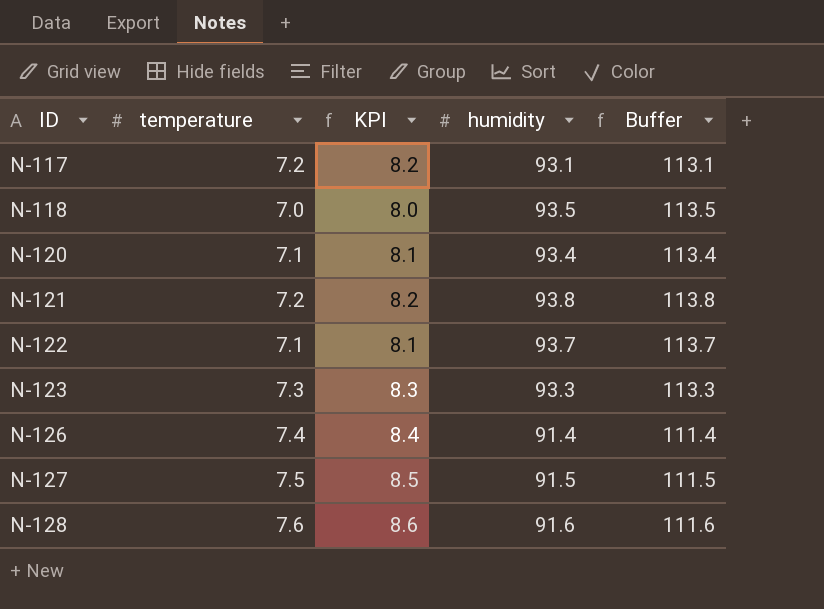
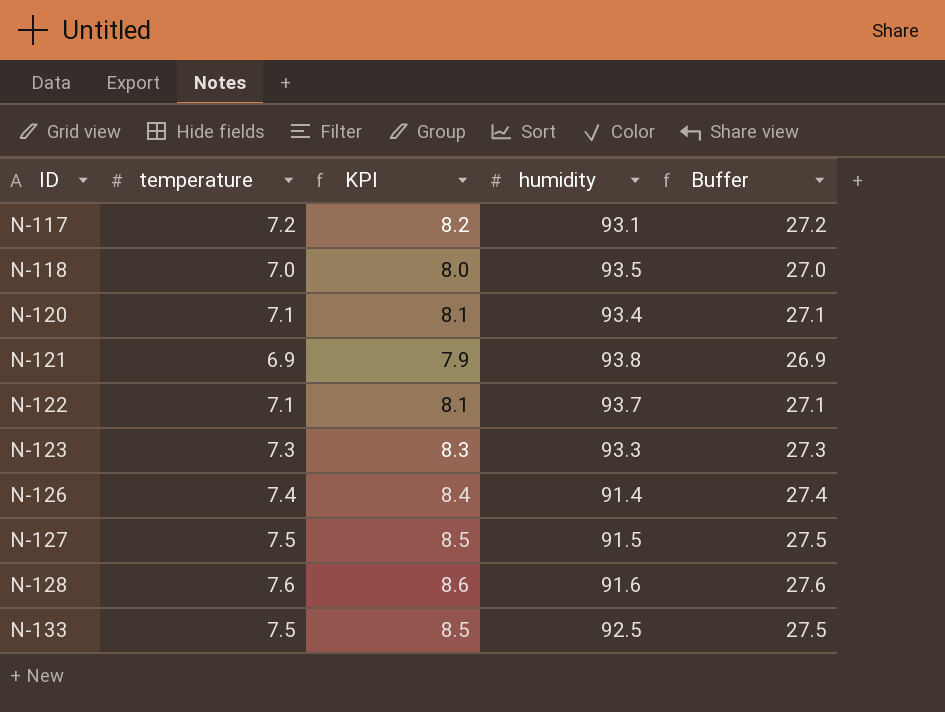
column Buffer | formula: [humidity] + 20 -> [temperature] + 20
N-121 | temperature: 7.2 -> 6.9
N-121 | KPI: 8.2 -> 7.9
row N-133: none -> 7.5 | 8.5 | 92.5 | 27.5

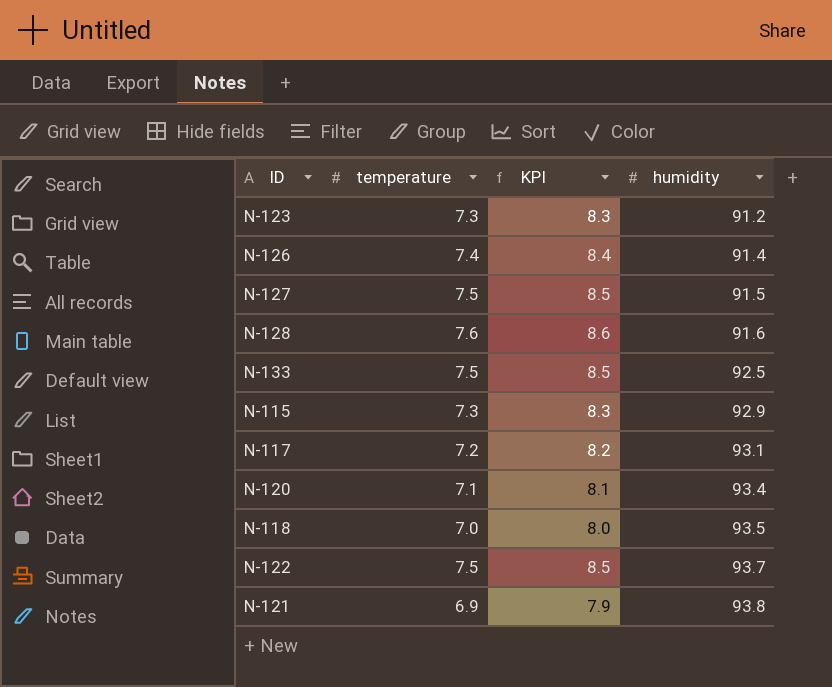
row order: ID ascending -> humidity ascending
column Buffer | formula: [temperature] + 20 -> none
N-123 | humidity: 93.3 -> 91.2
row N-115: none -> 7.3 | 8.3 | 92.9
N-122 | temperature: 7.1 -> 7.5
N-122 | KPI: 8.1 -> 8.5

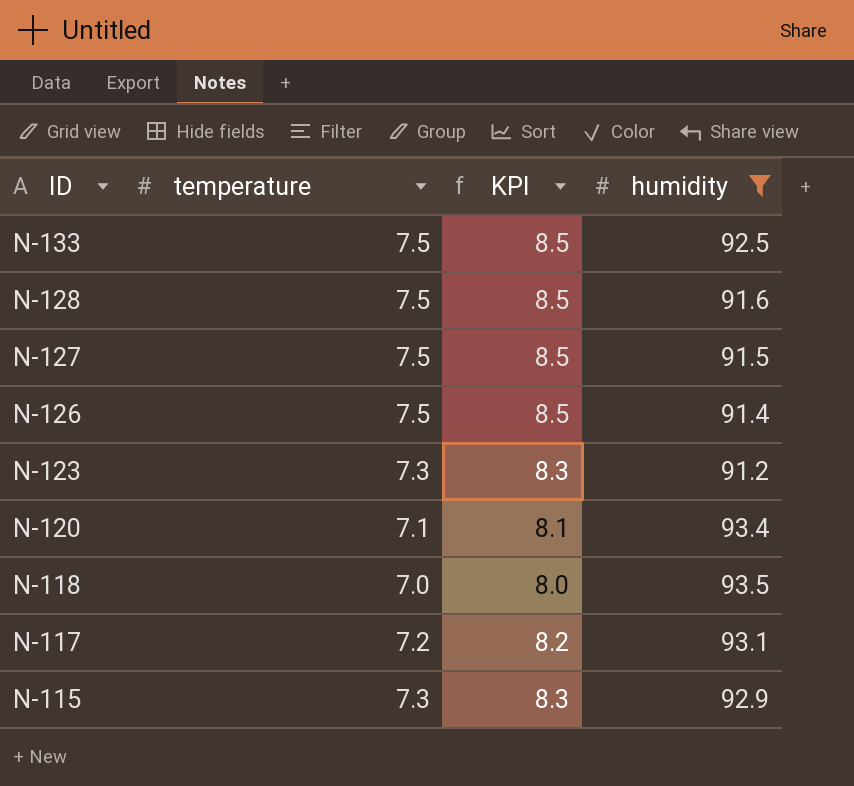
filter: none -> humidity <= 93.5
row order: humidity ascending -> ID descending
N-128 | temperature: 7.6 -> 7.5
N-128 | KPI: 8.6 -> 8.5
N-126 | temperature: 7.4 -> 7.5
N-126 | KPI: 8.4 -> 8.5

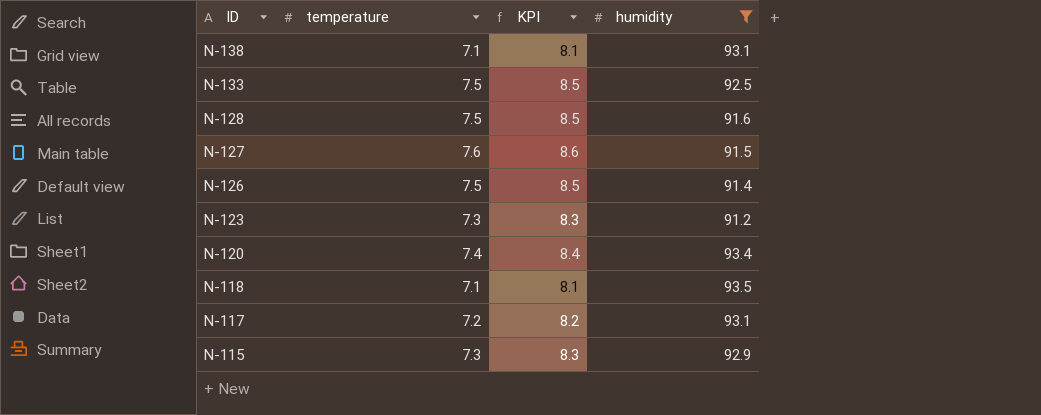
row N-138: none -> 7.1 | 8.1 | 93.1
N-127 | temperature: 7.5 -> 7.6
N-127 | KPI: 8.5 -> 8.6
N-120 | temperature: 7.1 -> 7.4
N-120 | KPI: 8.1 -> 8.4
N-118 | temperature: 7.0 -> 7.1
N-118 | KPI: 8.0 -> 8.1

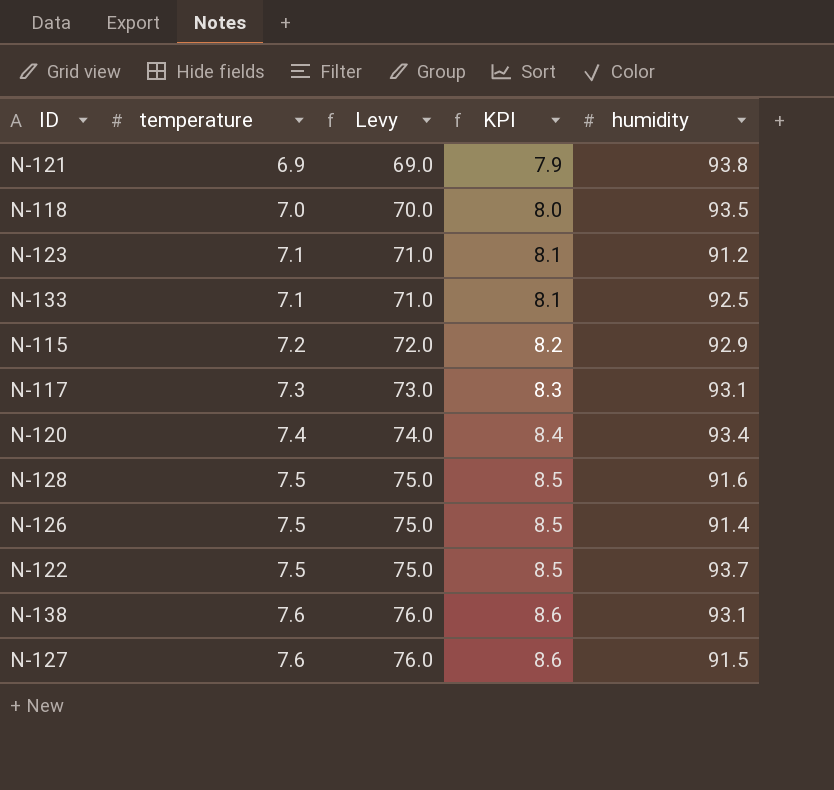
filter: humidity <= 93.5 -> none
row order: ID descending -> temperature ascending
column Levy | formula: none -> [temperature] * 10
N-118 | temperature: 7.1 -> 7.0
N-118 | KPI: 8.1 -> 8.0
N-123 | temperature: 7.3 -> 7.1
N-123 | KPI: 8.3 -> 8.1
N-133 | temperature: 7.5 -> 7.1
N-133 | KPI: 8.5 -> 8.1
N-115 | temperature: 7.3 -> 7.2
N-115 | KPI: 8.3 -> 8.2
N-117 | temperature: 7.2 -> 7.3
N-117 | KPI: 8.2 -> 8.3
N-138 | temperature: 7.1 -> 7.6
N-138 | KPI: 8.1 -> 8.6

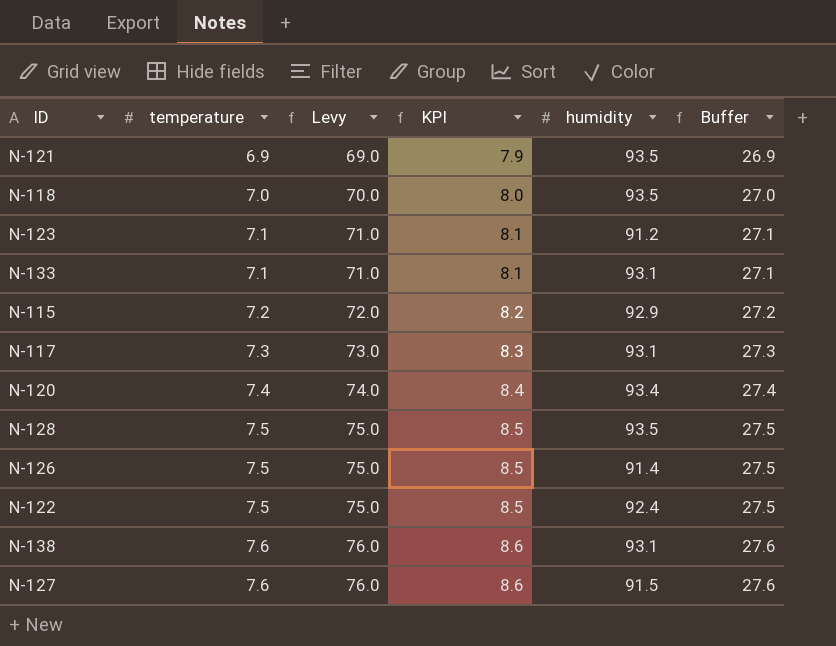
column Buffer | formula: none -> [temperature] + 20
N-121 | humidity: 93.8 -> 93.5
N-133 | humidity: 92.5 -> 93.1
N-128 | humidity: 91.6 -> 93.5
N-122 | humidity: 93.7 -> 92.4

